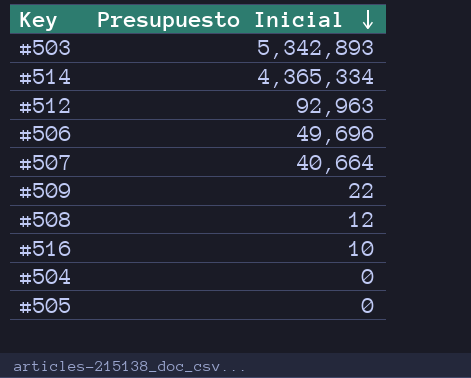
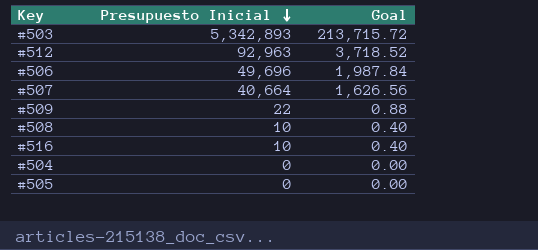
column Goal | formula: none -> [Presupuesto Inicial] * 0.04
row #514: 4,365,334 -> none
#508 | Presupuesto Inicial: 12 -> 10

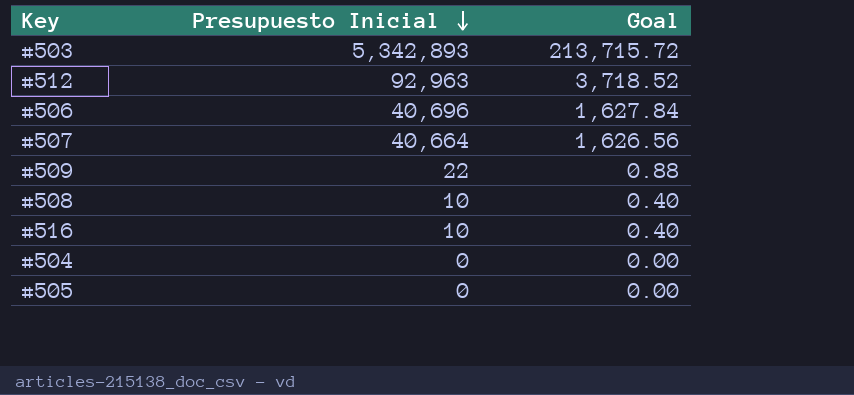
#506 | Presupuesto Inicial: 49,696 -> 40,696
#506 | Goal: 1,987.84 -> 1,627.84

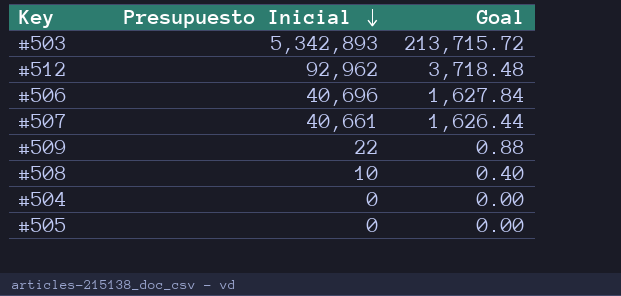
row #516: 10 | 0.40 -> none
#512 | Presupuesto Inicial: 92,963 -> 92,962
#512 | Goal: 3,718.52 -> 3,718.48
#507 | Presupuesto Inicial: 40,664 -> 40,661
#507 | Goal: 1,626.56 -> 1,626.44

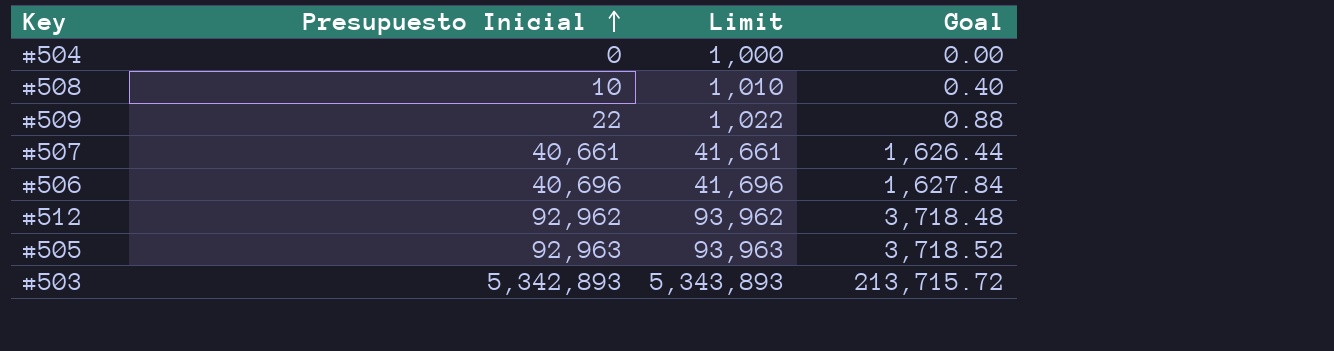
row order: Presupuesto Inicial descending -> Presupuesto Inicial ascending
column Limit | formula: none -> [Presupuesto Inicial] + 1000
#505 | Presupuesto Inicial: 0 -> 92,963
#505 | Goal: 0.00 -> 3,718.52

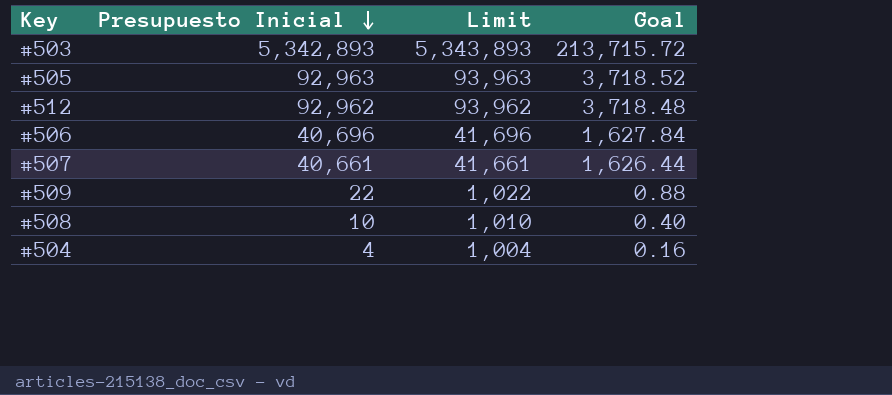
row order: Presupuesto Inicial ascending -> Presupuesto Inicial descending
#504 | Presupuesto Inicial: 0 -> 4
#504 | Limit: 1,000 -> 1,004
#504 | Goal: 0.00 -> 0.16

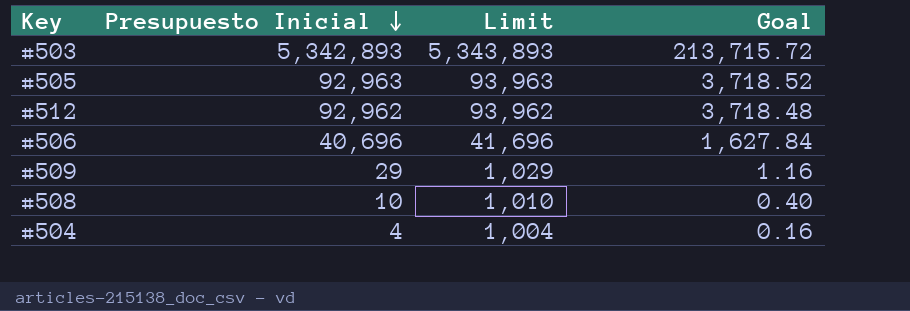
row #507: 40,661 | 41,661 | 1,626.44 -> none
#509 | Presupuesto Inicial: 22 -> 29
#509 | Limit: 1,022 -> 1,029
#509 | Goal: 0.88 -> 1.16

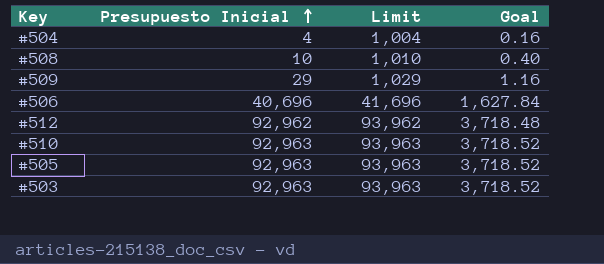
row order: Presupuesto Inicial descending -> Presupuesto Inicial ascending
row #510: none -> 92,963 | 93,963 | 3,718.52
#503 | Presupuesto Inicial: 5,342,893 -> 92,963
#503 | Limit: 5,343,893 -> 93,963
#503 | Goal: 213,715.72 -> 3,718.52

